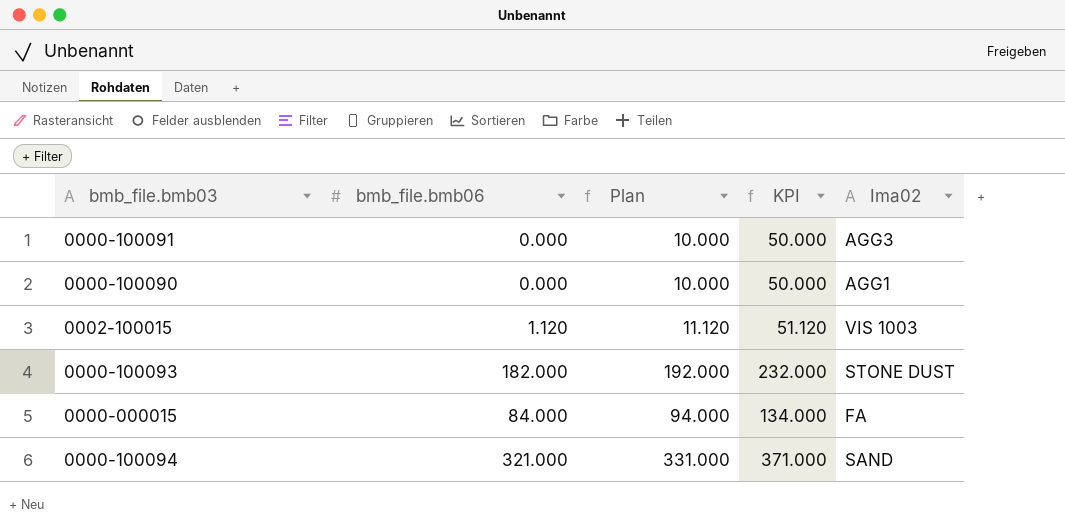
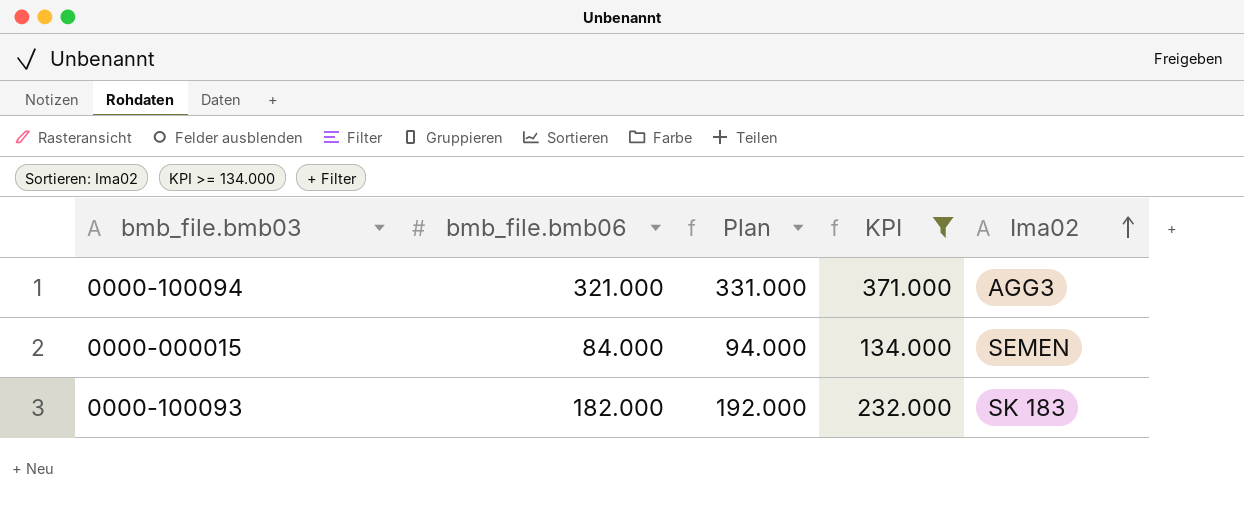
filter: none -> KPI >= 134.000
row order: none -> Ima02 ascending
0000-100094 | Ima02: SAND -> AGG3
0000-000015 | Ima02: FA -> SEMEN
0000-100093 | Ima02: STONE DUST -> SK 183

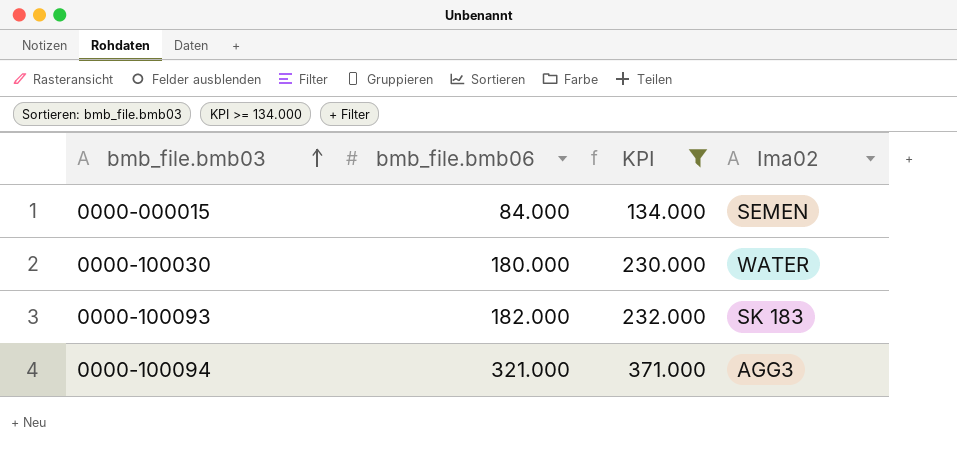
row order: Ima02 ascending -> bmb_file.bmb03 ascending
column Plan | formula: [bmb_file.bmb06] + 10 -> none
row 0000-100030: none -> 180.000 | 230.000 | WATER

